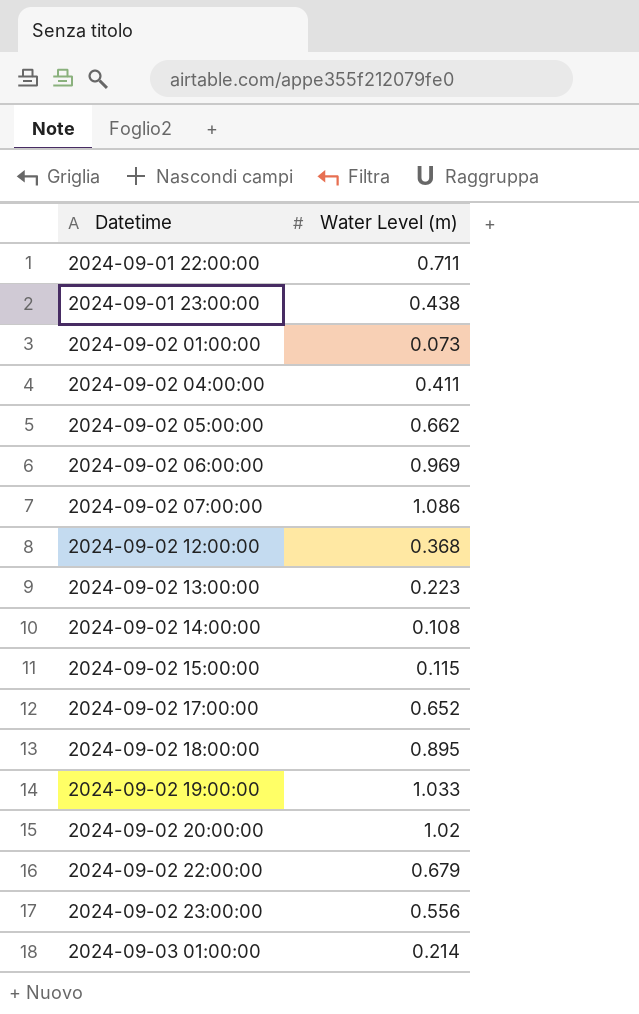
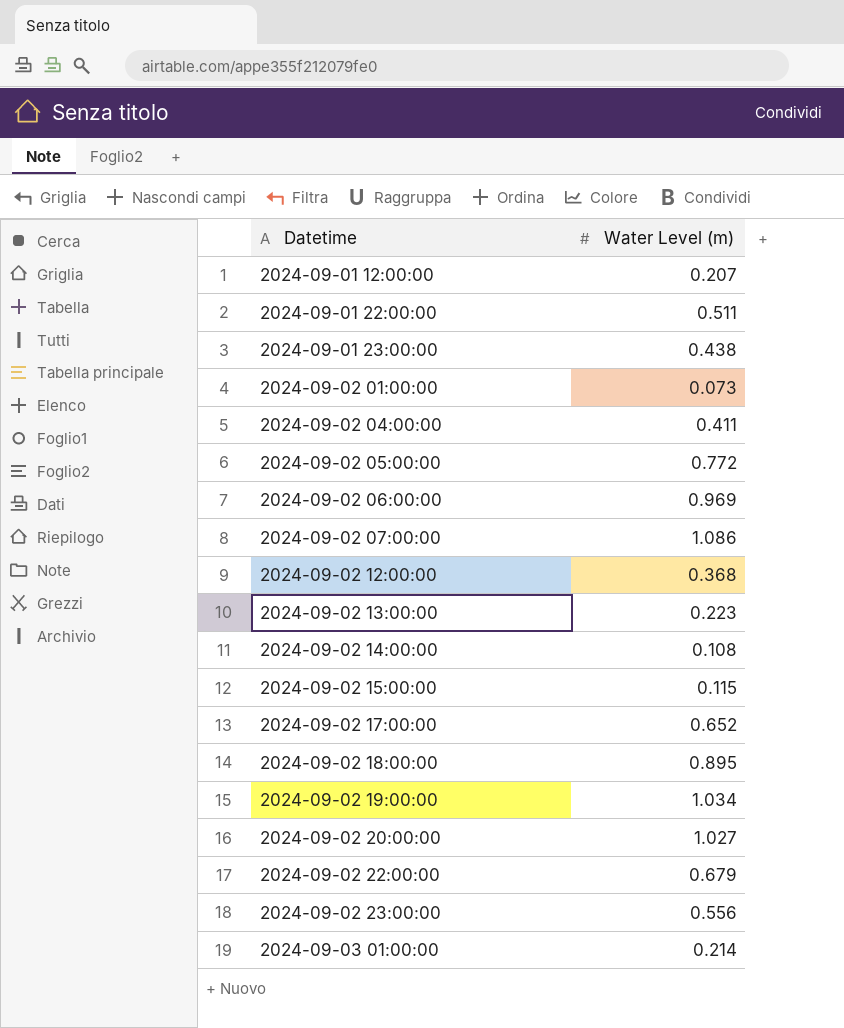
row 2024-09-01 12:00:00: none -> 0.207
2024-09-01 22:00:00 | Water Level (m): 0.711 -> 0.511
2024-09-02 05:00:00 | Water Level (m): 0.662 -> 0.772
2024-09-02 19:00:00 | Water Level (m): 1.033 -> 1.034
2024-09-02 20:00:00 | Water Level (m): 1.02 -> 1.027

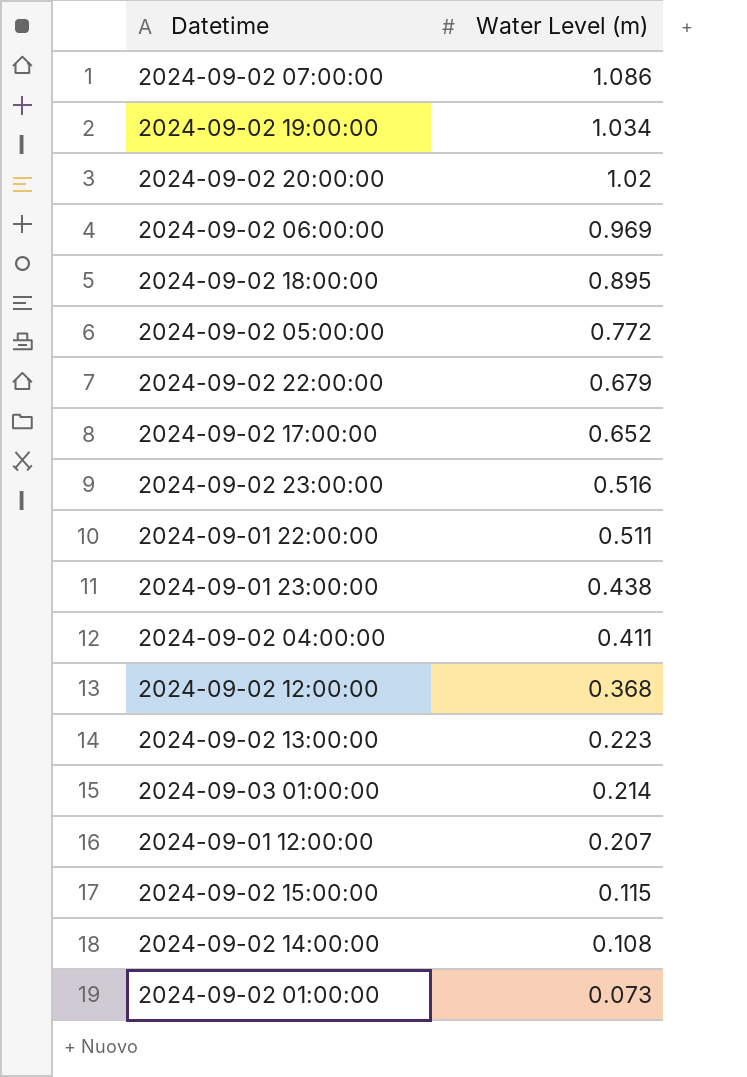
row order: Datetime ascending -> Water Level (m) descending
2024-09-02 20:00:00 | Water Level (m): 1.027 -> 1.02
2024-09-02 23:00:00 | Water Level (m): 0.556 -> 0.516

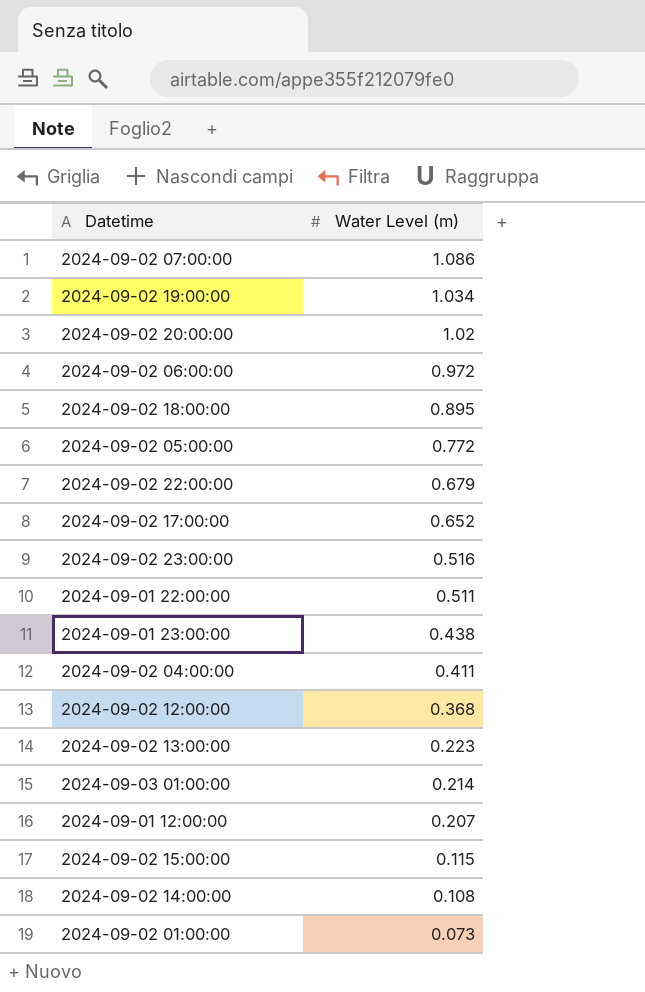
2024-09-02 06:00:00 | Water Level (m): 0.969 -> 0.972

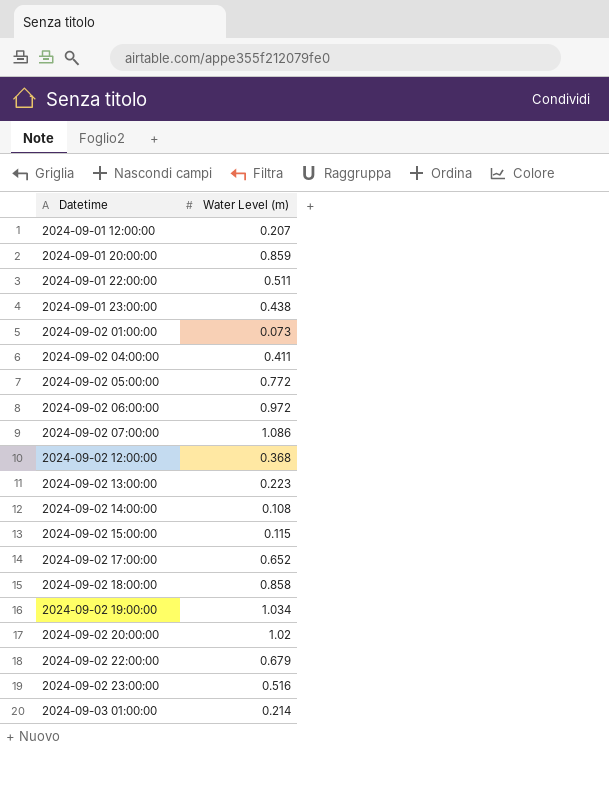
row order: Water Level (m) descending -> Datetime ascending
row 2024-09-01 20:00:00: none -> 0.859
2024-09-02 18:00:00 | Water Level (m): 0.895 -> 0.858

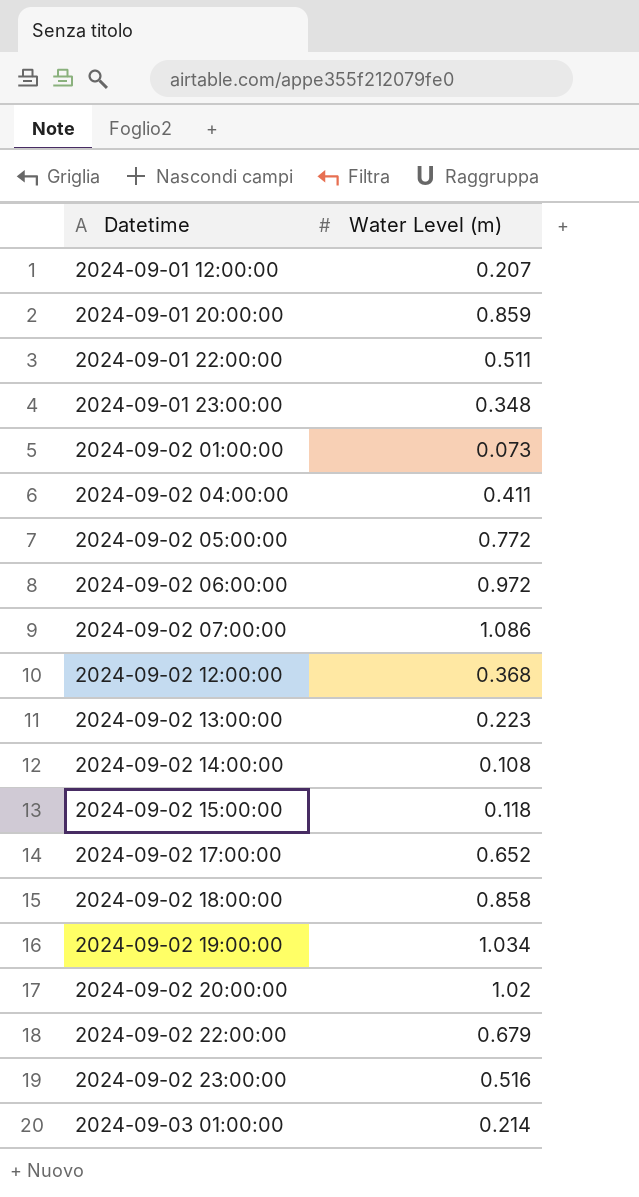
2024-09-01 23:00:00 | Water Level (m): 0.438 -> 0.348
2024-09-02 15:00:00 | Water Level (m): 0.115 -> 0.118

